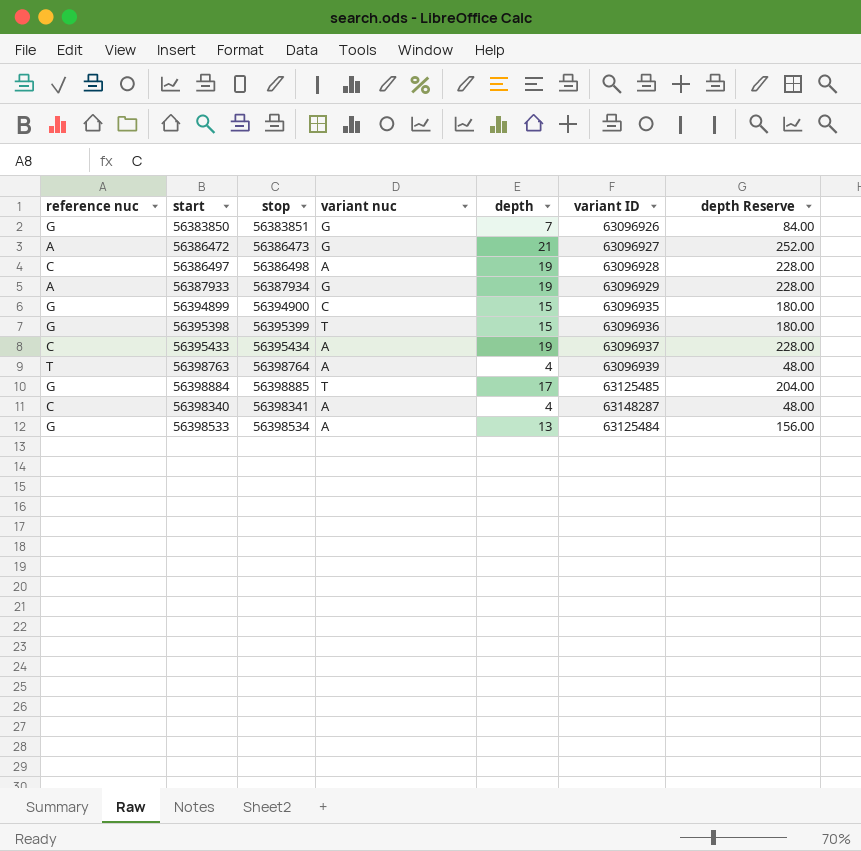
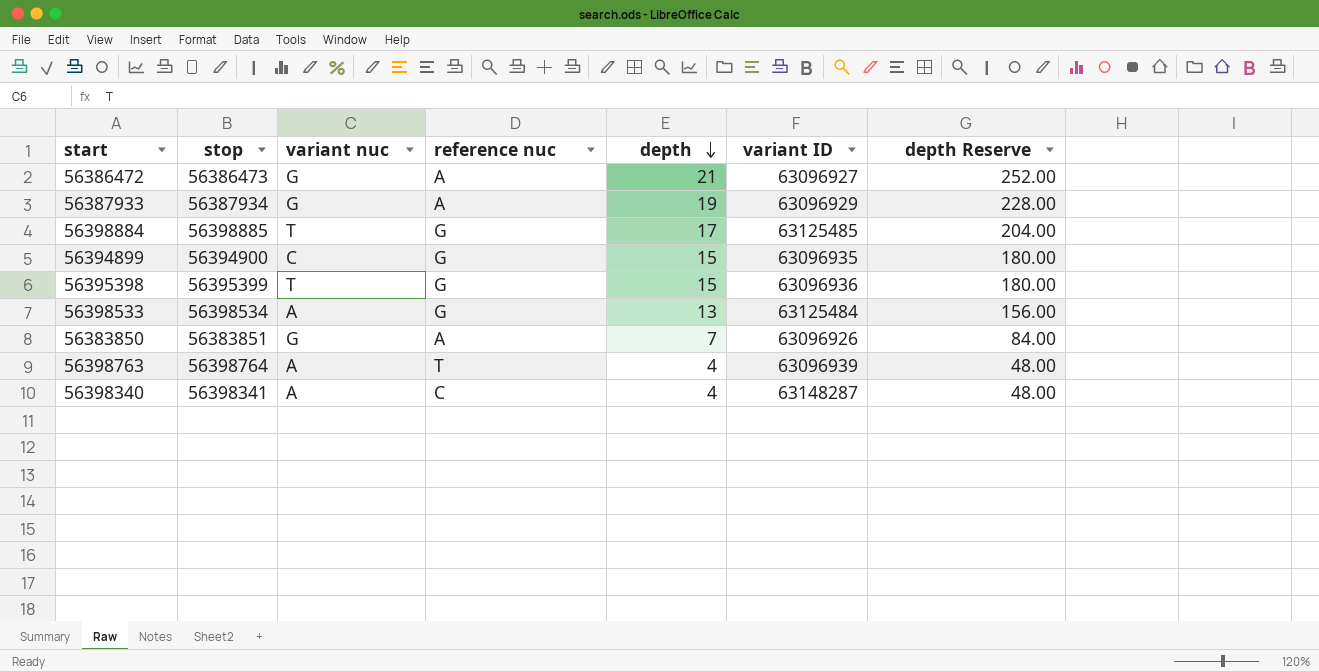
row order: none -> depth descending
column reference nuc | position: 1 -> 4
row 56386497: C | 56386498 | A | 19 | 63096928 | 228.00 -> none
row 56395433: C | 56395434 | A | 19 | 63096937 | 228.00 -> none
56383850 | reference nuc: G -> A

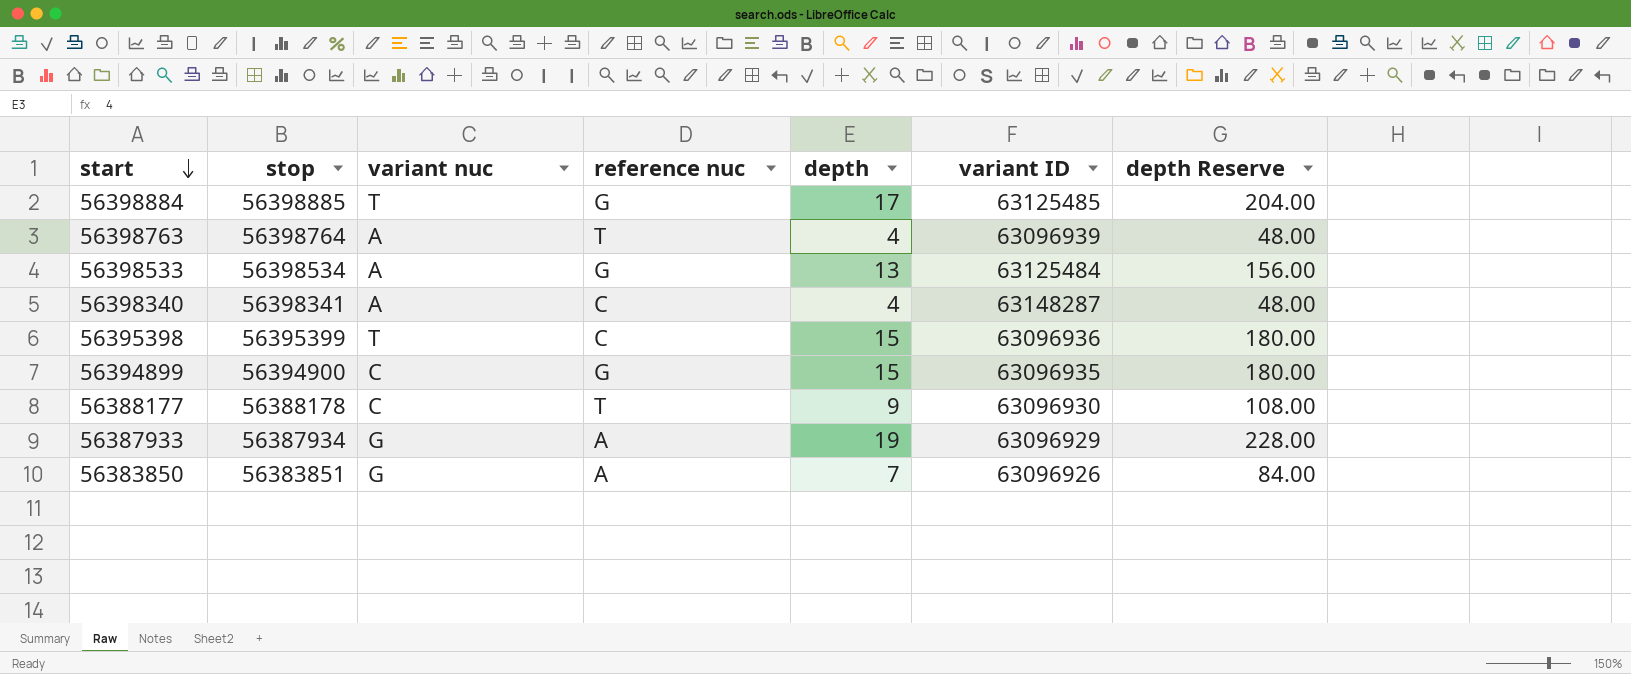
row order: depth descending -> start descending
row 56386472: 56386473 | G | A | 21 | 63096927 | 252.00 -> none
56395398 | reference nuc: G -> C
row 56388177: none -> 56388178 | C | T | 9 | 63096930 | 108.00

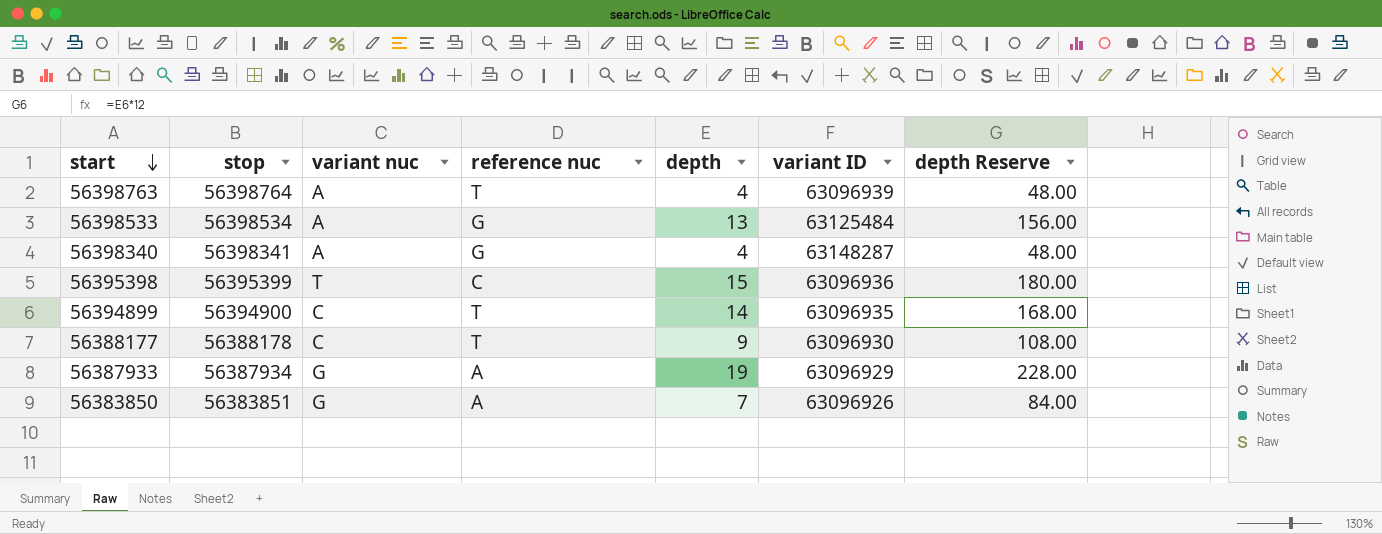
row 56398884: 56398885 | T | G | 17 | 63125485 | 204.00 -> none
56398340 | reference nuc: C -> G
56394899 | reference nuc: G -> T
56394899 | depth: 15 -> 14
56394899 | depth Reserve: 180.00 -> 168.00

